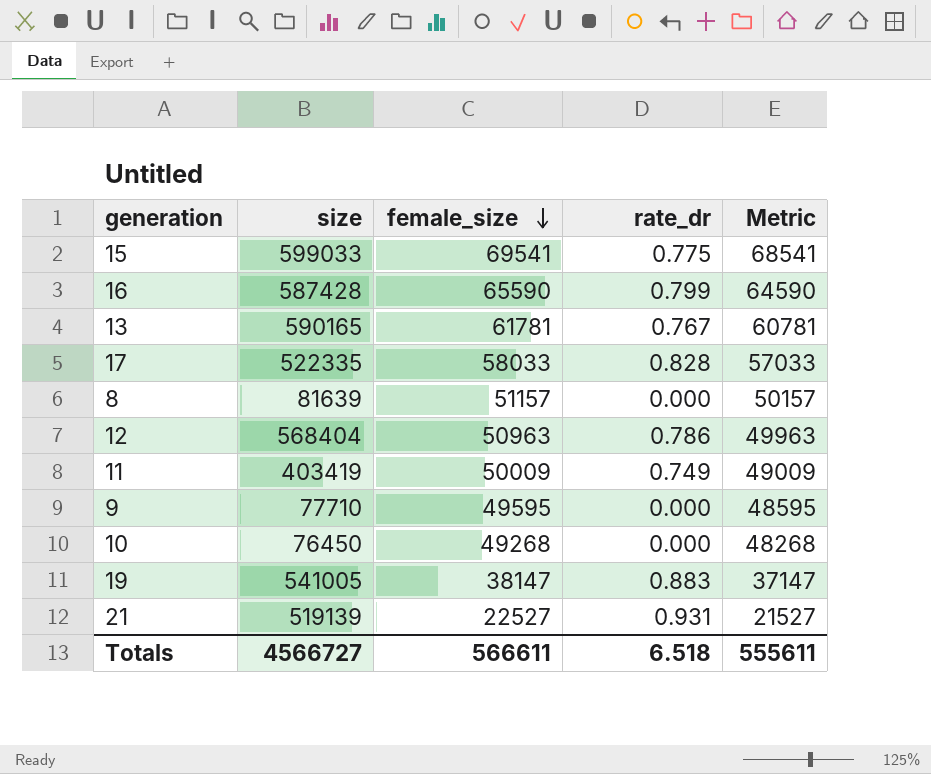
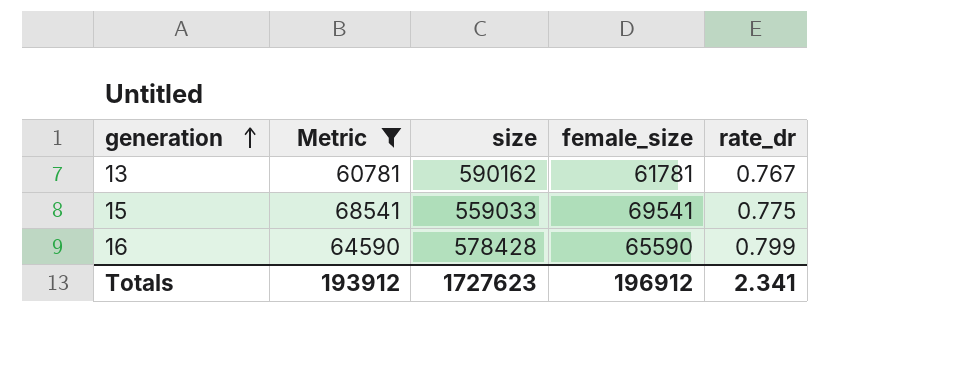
filter: none -> Metric >= 60781
row order: female_size descending -> generation ascending
column Metric | position: 5 -> 2
13 | size: 590165 -> 590162
15 | size: 599033 -> 559033
16 | size: 587428 -> 578428
Totals | Metric: 555611 -> 193912
Totals | size: 4566727 -> 1727623
Totals | female_size: 566611 -> 196912
Totals | rate_dr: 6.518 -> 2.341

